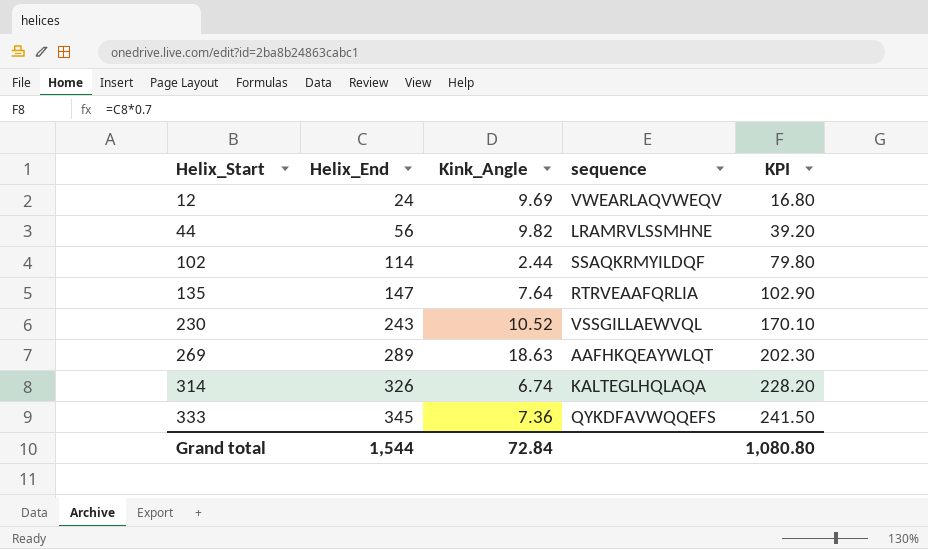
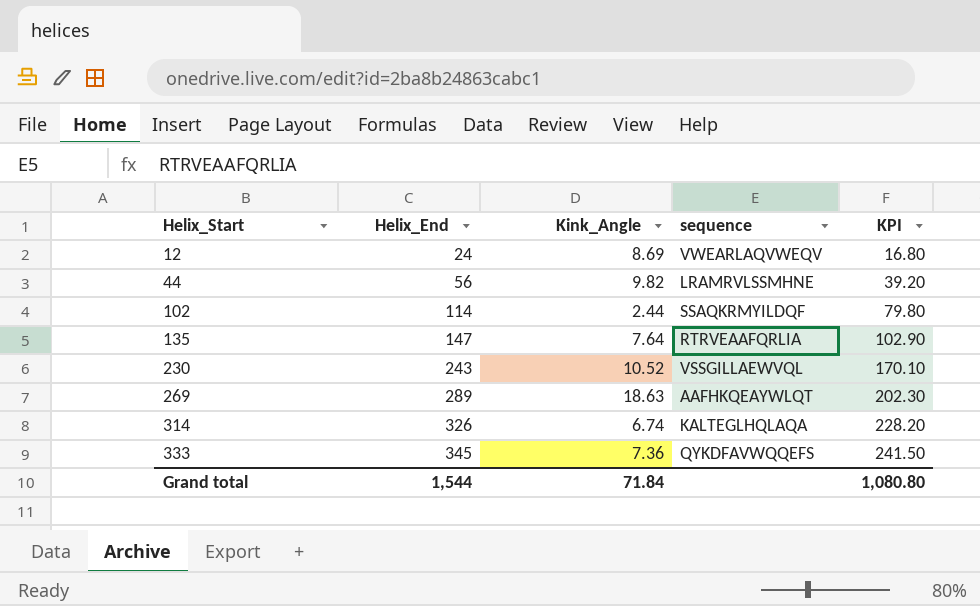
12 | Kink_Angle: 9.69 -> 8.69
Grand total | Kink_Angle: 72.84 -> 71.84

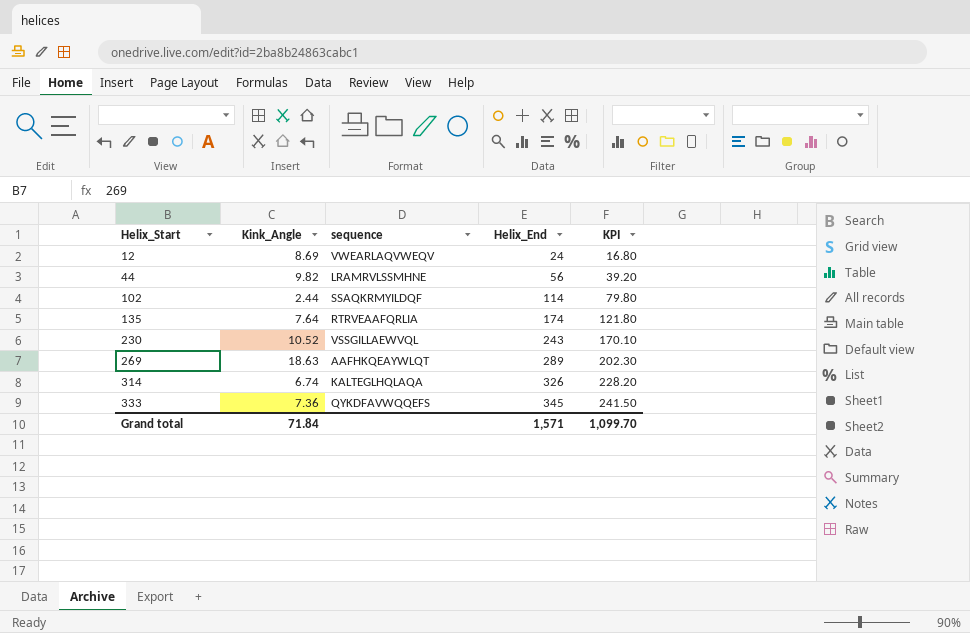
column Helix_End | position: 2 -> 4
135 | Helix_End: 147 -> 174
135 | KPI: 102.90 -> 121.80
Grand total | Helix_End: 1,544 -> 1,571
Grand total | KPI: 1,080.80 -> 1,099.70

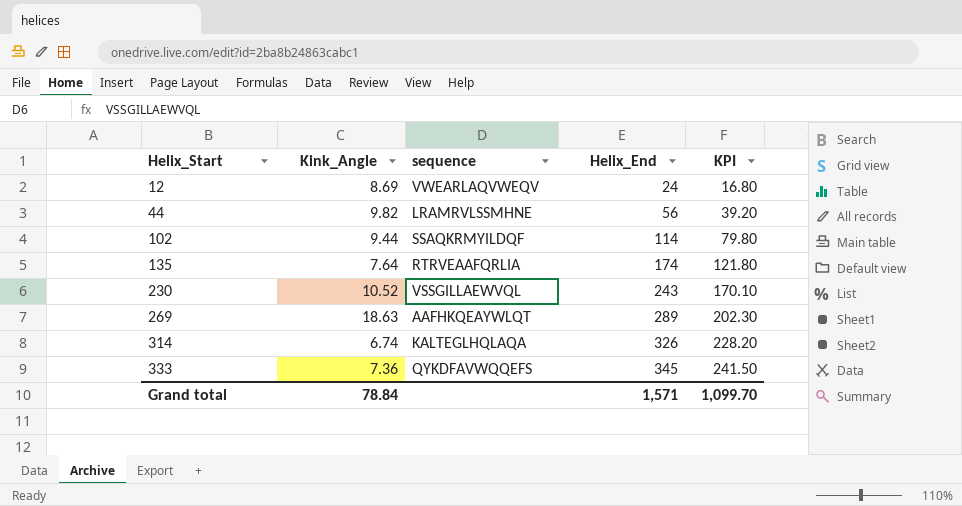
102 | Kink_Angle: 2.44 -> 9.44
Grand total | Kink_Angle: 71.84 -> 78.84

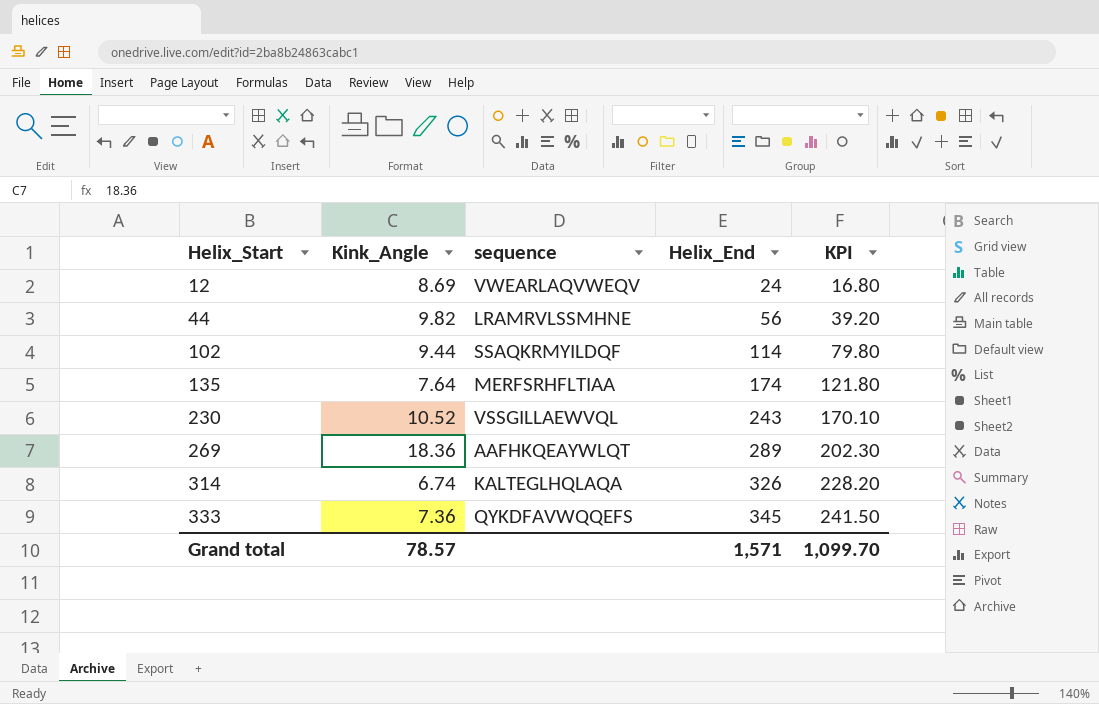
135 | sequence: RTRVEAAFQRLIA -> MERFSRHFLTIAA
269 | Kink_Angle: 18.63 -> 18.36
Grand total | Kink_Angle: 78.84 -> 78.57

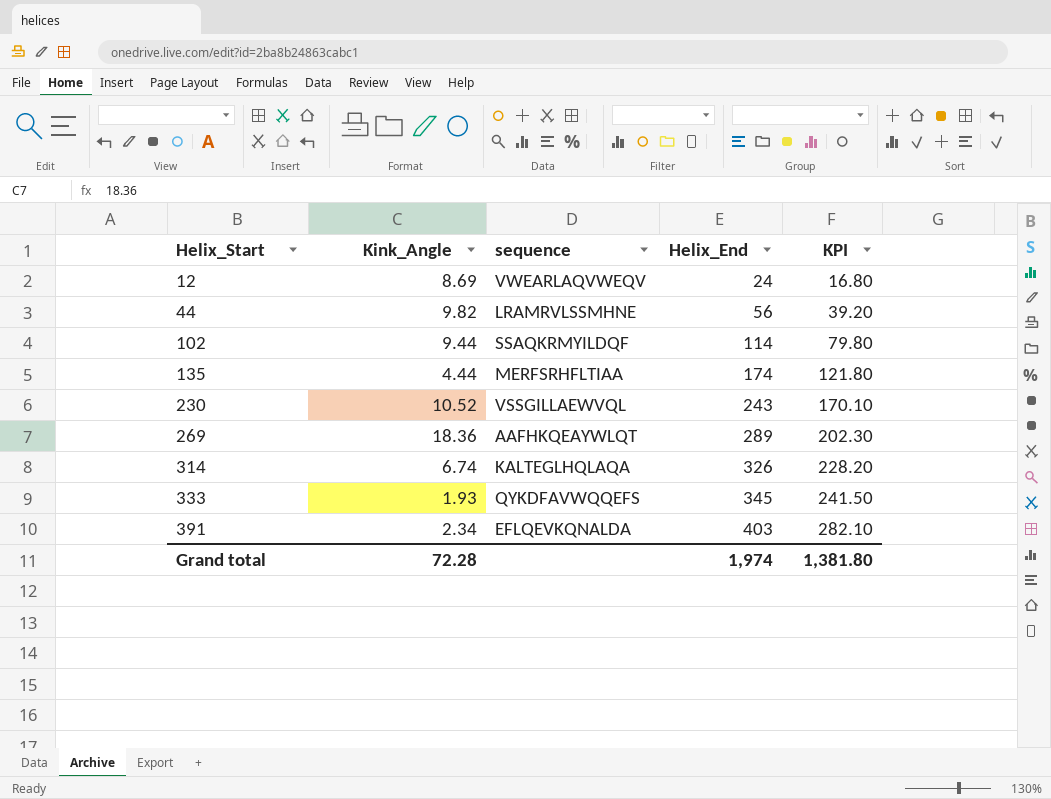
135 | Kink_Angle: 7.64 -> 4.44
333 | Kink_Angle: 7.36 -> 1.93
row 391: none -> 2.34 | EFLQEVKQNALDA | 403 | 282.10
Grand total | Kink_Angle: 78.57 -> 72.28
Grand total | Helix_End: 1,571 -> 1,974
Grand total | KPI: 1,099.70 -> 1,381.80

